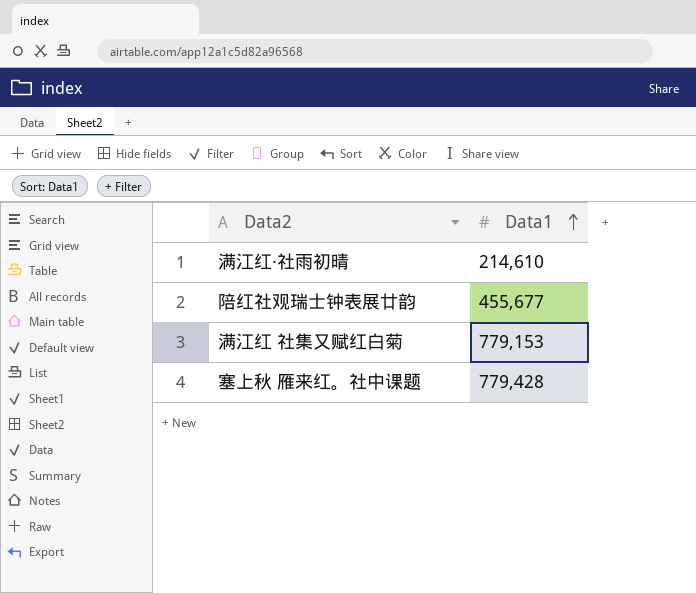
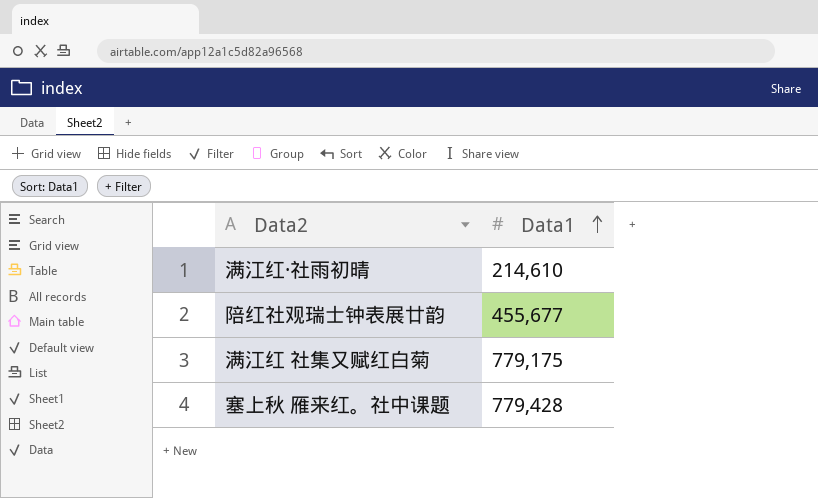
满江红 社集又赋红白菊 | Data1: 779,153 -> 779,175

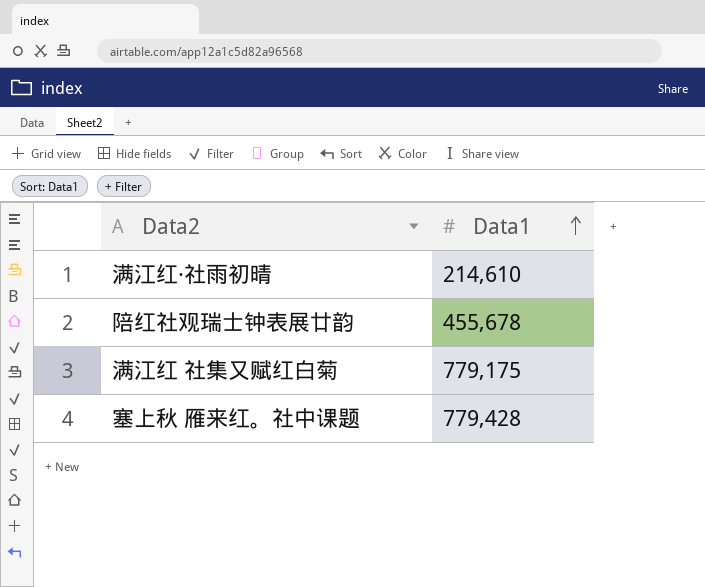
陪红社观瑞士钟表展廿韵 | Data1: 455,677 -> 455,678

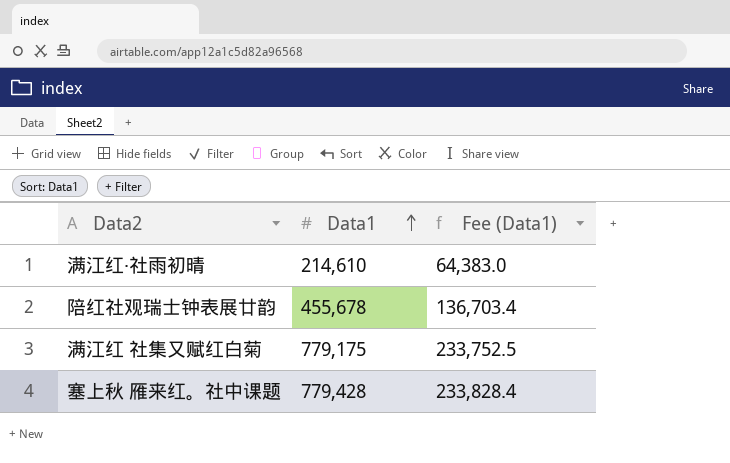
column Fee (Data1) | formula: none -> [Data1] * 0.3

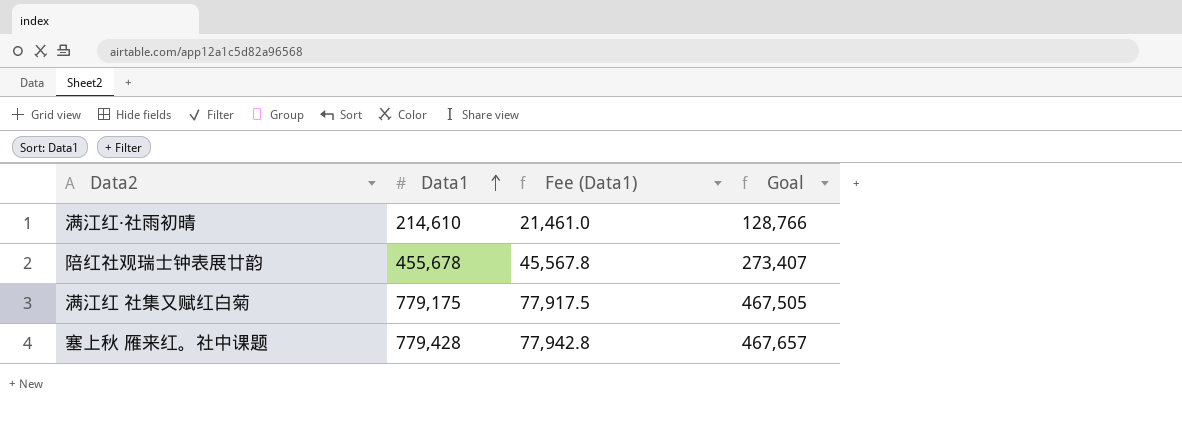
column Fee (Data1) | formula: [Data1] * 0.3 -> [Data1] * 0.1
column Goal | formula: none -> [Data1] * 0.6

